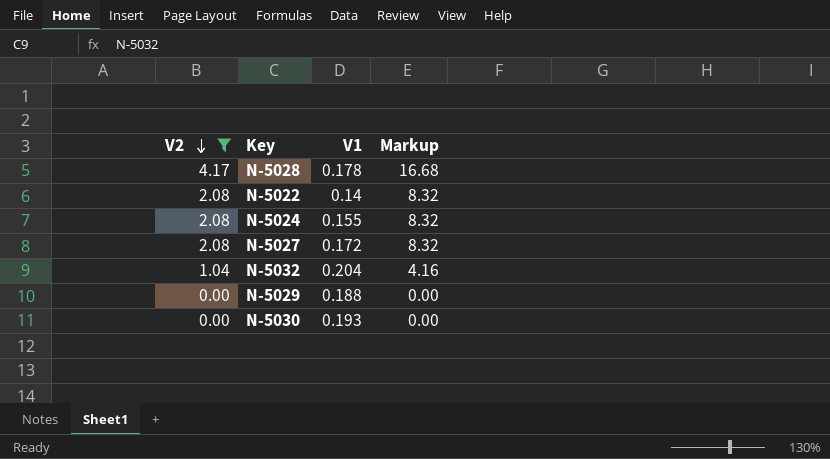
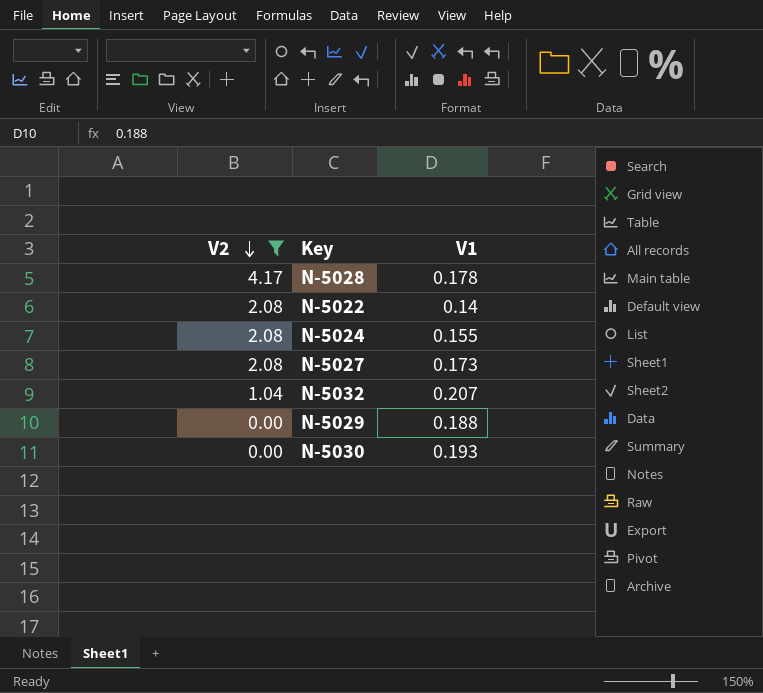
column Markup | formula: [V2] * 4 -> none
N-5027 | V1: 0.172 -> 0.173
N-5032 | V1: 0.204 -> 0.207

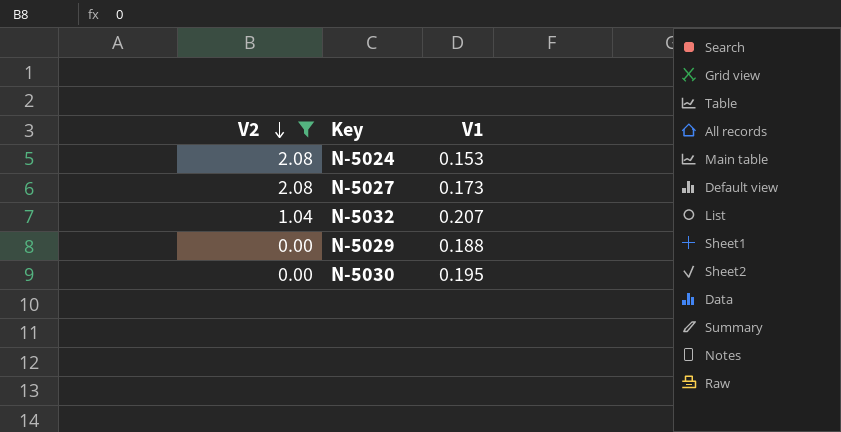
row N-5028: 4.17 | 0.178 -> none
row N-5022: 2.08 | 0.14 -> none
N-5024 | V1: 0.155 -> 0.153
N-5030 | V1: 0.193 -> 0.195

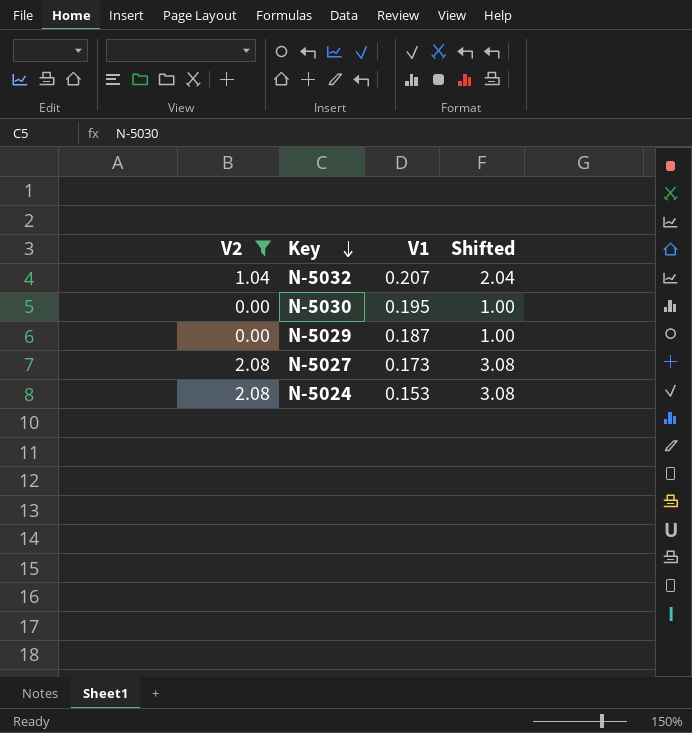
row order: V2 descending -> Key descending
column Shifted | formula: none -> [V2] + 1
N-5029 | V1: 0.188 -> 0.187

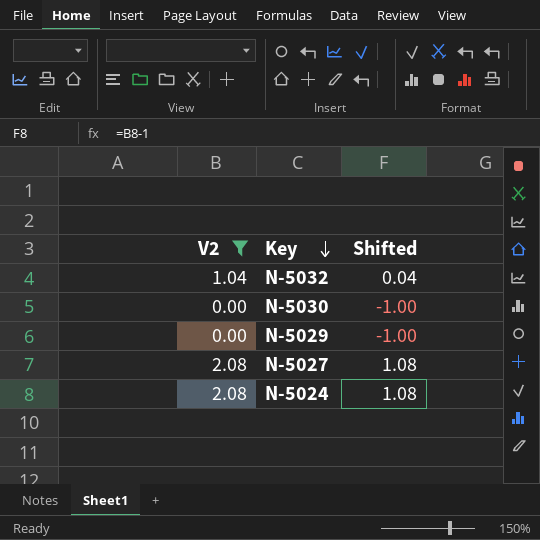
column V1 | position: 3 -> none
column Shifted | formula: [V2] + 1 -> [V2] - 1

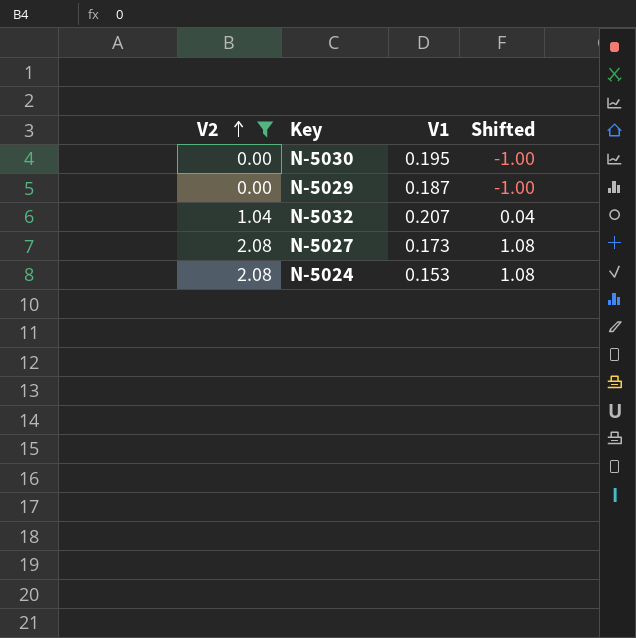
row order: Key descending -> V2 ascending
column V1 | position: none -> 3

